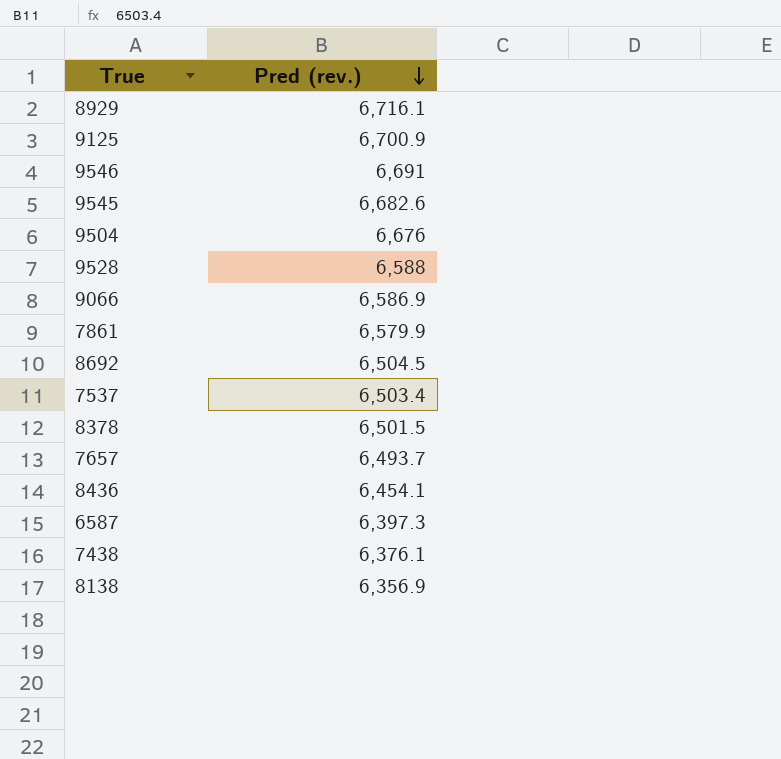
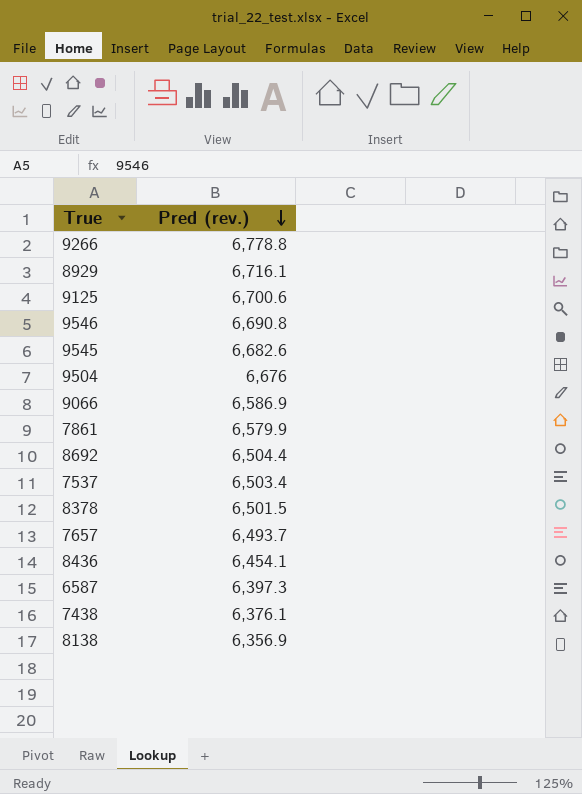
row 9528: 6,588 -> none
row 9266: none -> 6,778.8
9125 | Pred (rev.): 6,700.9 -> 6,700.6
9546 | Pred (rev.): 6,691 -> 6,690.8
8692 | Pred (rev.): 6,504.5 -> 6,504.4

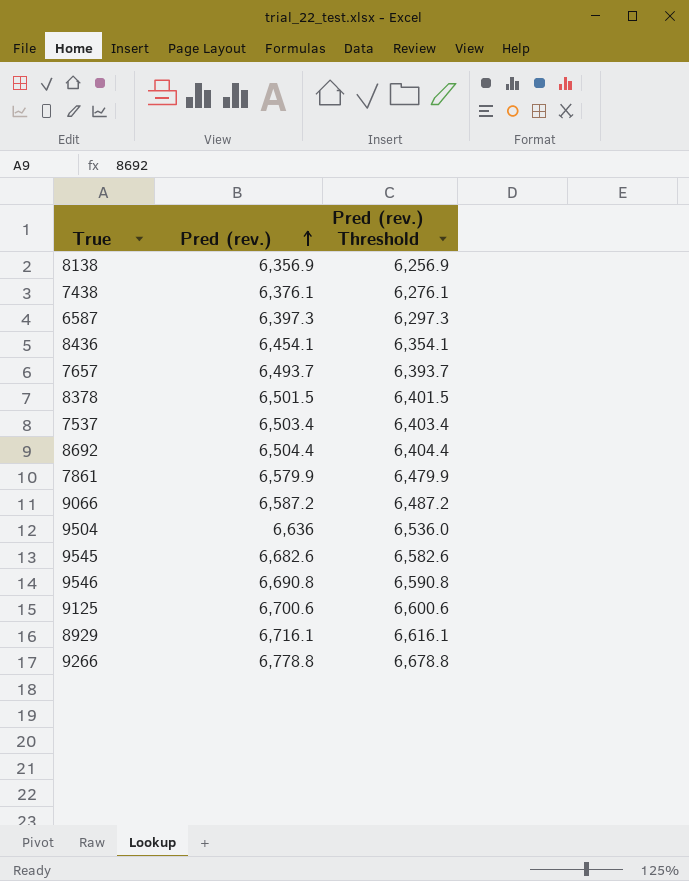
row order: Pred (rev.) descending -> Pred (rev.) ascending
column Pred (rev.) Threshold | formula: none -> [Pred (rev.)] - 100
9066 | Pred (rev.): 6,586.9 -> 6,587.2
9504 | Pred (rev.): 6,676 -> 6,636

